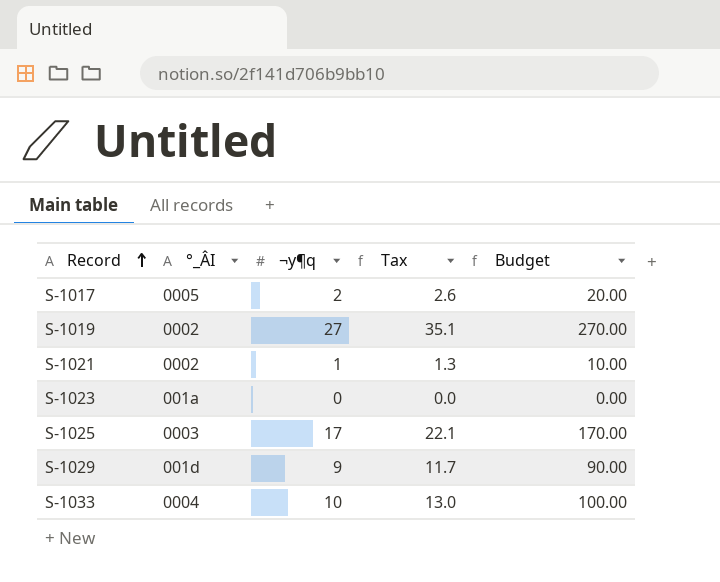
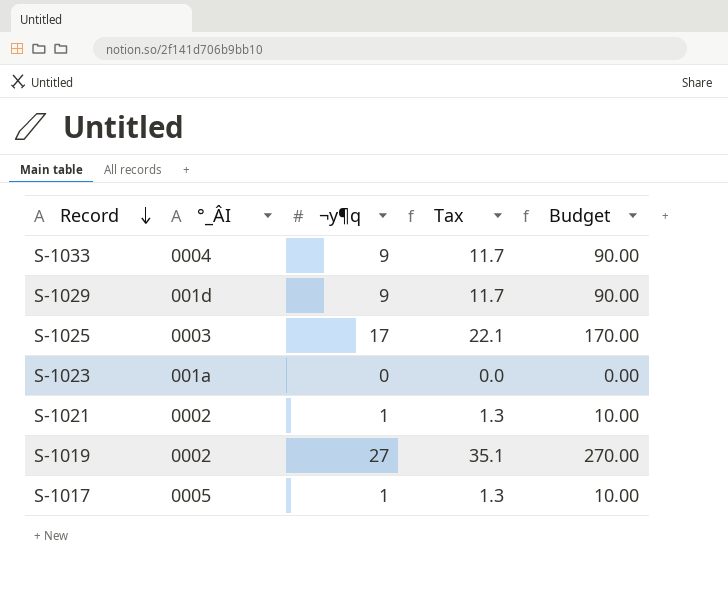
row order: Record ascending -> Record descending
S-1033 | ¬y¶q: 10 -> 9
S-1033 | Tax: 13.0 -> 11.7
S-1033 | Budget: 100.00 -> 90.00
S-1017 | ¬y¶q: 2 -> 1
S-1017 | Tax: 2.6 -> 1.3
S-1017 | Budget: 20.00 -> 10.00

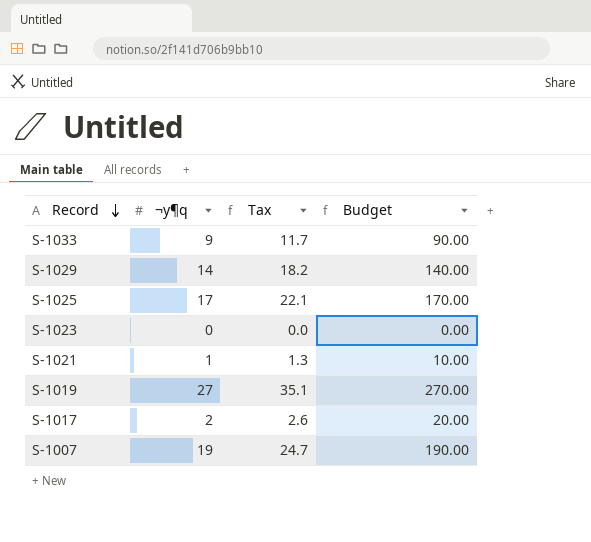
column °_ÂI | position: 2 -> none
S-1029 | ¬y¶q: 9 -> 14
S-1029 | Tax: 11.7 -> 18.2
S-1029 | Budget: 90.00 -> 140.00
S-1017 | ¬y¶q: 1 -> 2
S-1017 | Tax: 1.3 -> 2.6
S-1017 | Budget: 10.00 -> 20.00
row S-1007: none -> 19 | 24.7 | 190.00

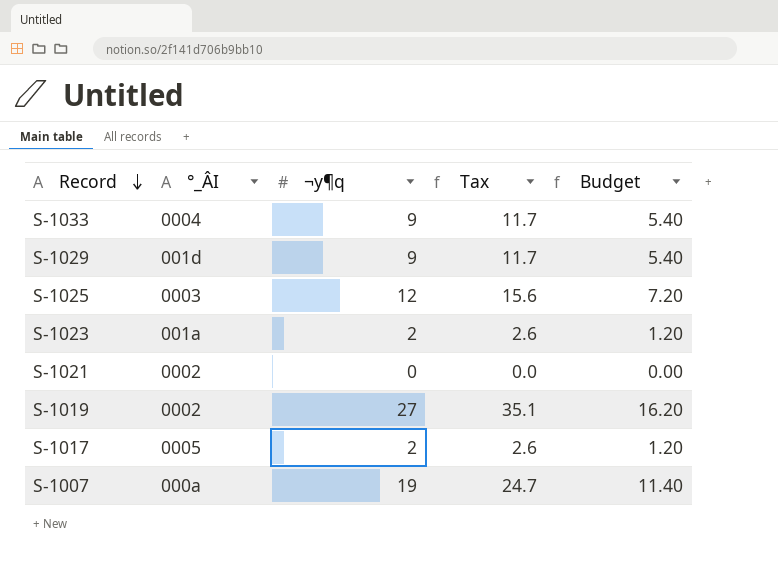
column °_ÂI | position: none -> 2
column Budget | formula: [¬y¶q] * 10 -> [¬y¶q] * 0.6
S-1029 | ¬y¶q: 14 -> 9
S-1029 | Tax: 18.2 -> 11.7
S-1025 | ¬y¶q: 17 -> 12
S-1025 | Tax: 22.1 -> 15.6
S-1023 | ¬y¶q: 0 -> 2
S-1023 | Tax: 0.0 -> 2.6
S-1021 | ¬y¶q: 1 -> 0
S-1021 | Tax: 1.3 -> 0.0

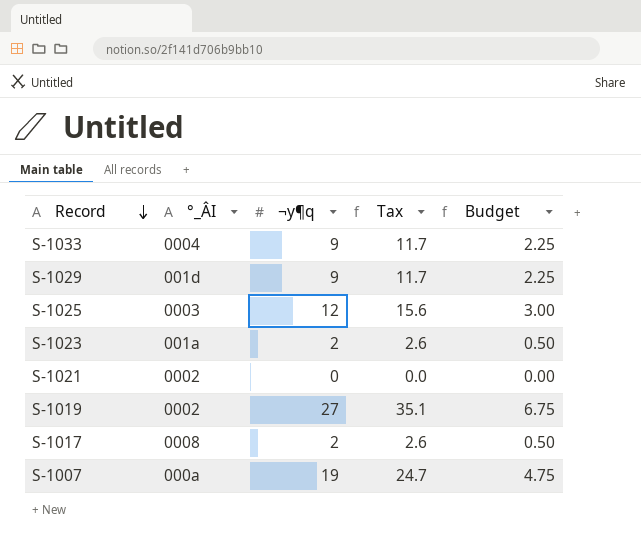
column Budget | formula: [¬y¶q] * 0.6 -> [¬y¶q] * 0.25
S-1017 | °_ÂI: 0005 -> 0008

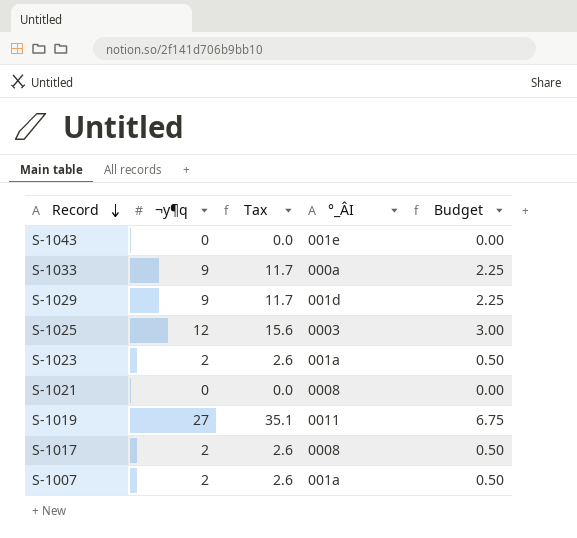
column °_ÂI | position: 2 -> 4
row S-1043: none -> 0 | 0.0 | 001e | 0.00
S-1033 | °_ÂI: 0004 -> 000a
S-1021 | °_ÂI: 0002 -> 0008
S-1019 | °_ÂI: 0002 -> 0011
S-1007 | ¬y¶q: 19 -> 2
S-1007 | Tax: 24.7 -> 2.6
S-1007 | °_ÂI: 000a -> 001a
S-1007 | Budget: 4.75 -> 0.50

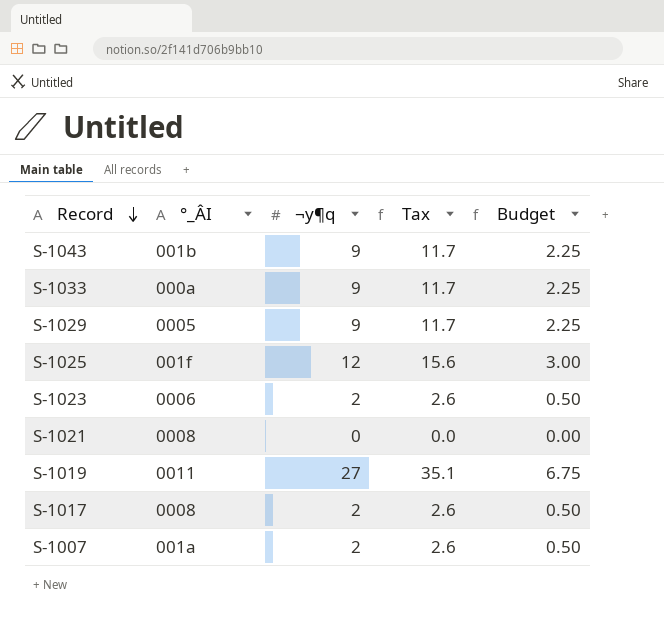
column °_ÂI | position: 4 -> 2
S-1043 | °_ÂI: 001e -> 001b
S-1043 | ¬y¶q: 0 -> 9
S-1043 | Tax: 0.0 -> 11.7
S-1043 | Budget: 0.00 -> 2.25
S-1029 | °_ÂI: 001d -> 0005
S-1025 | °_ÂI: 0003 -> 001f
S-1023 | °_ÂI: 001a -> 0006

